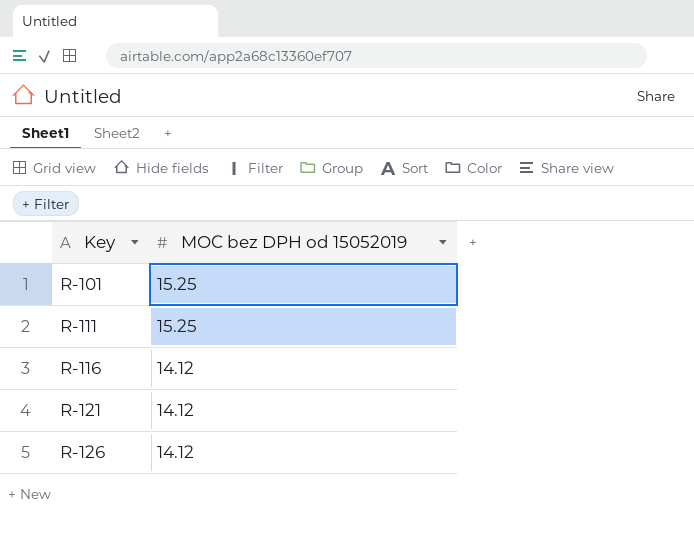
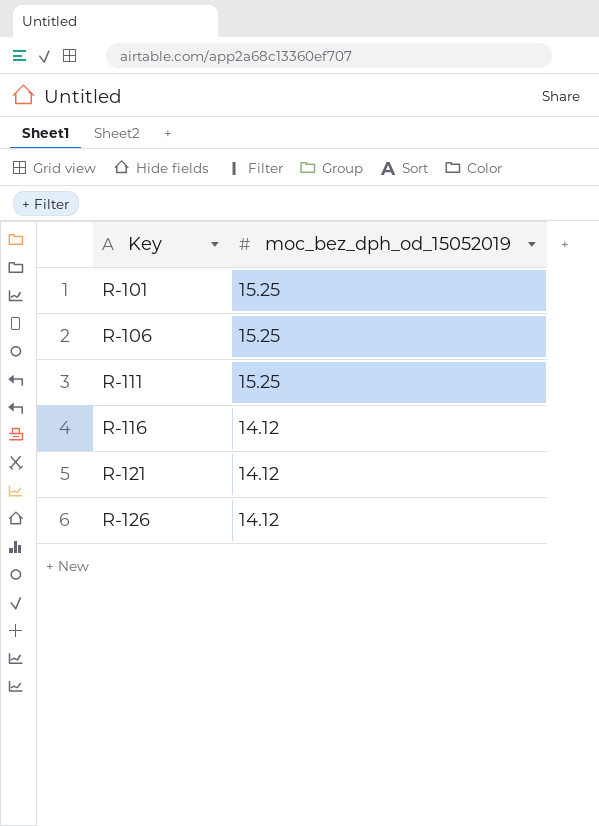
column name: MOC bez DPH od 15052019 -> moc_bez_dph_od_15052019
row R-106: none -> 15.25

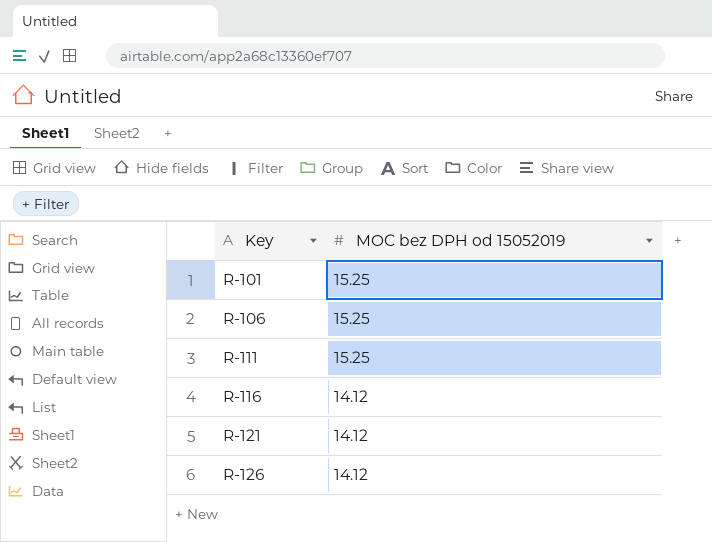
column name: moc_bez_dph_od_15052019 -> MOC bez DPH od 15052019

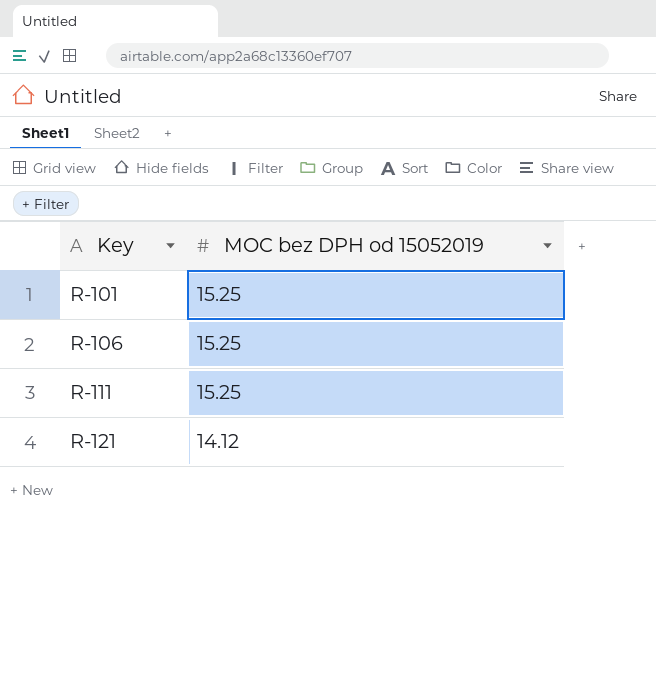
row R-116: 14.12 -> none
row R-126: 14.12 -> none

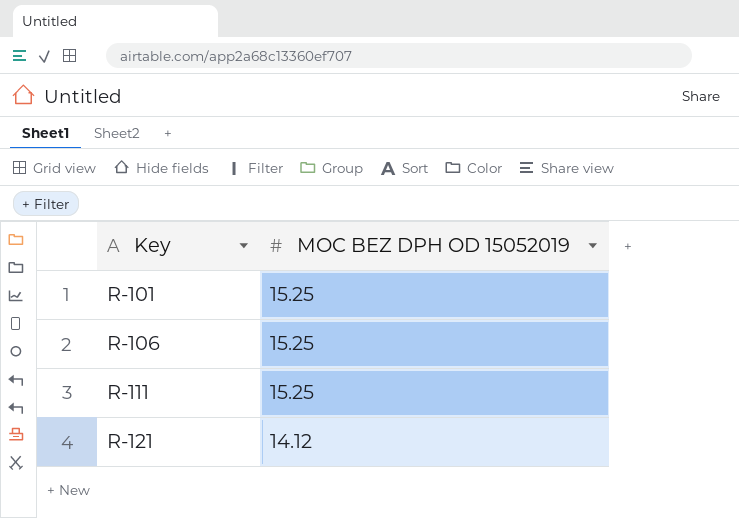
column name: MOC bez DPH od 15052019 -> MOC BEZ DPH OD 15052019

